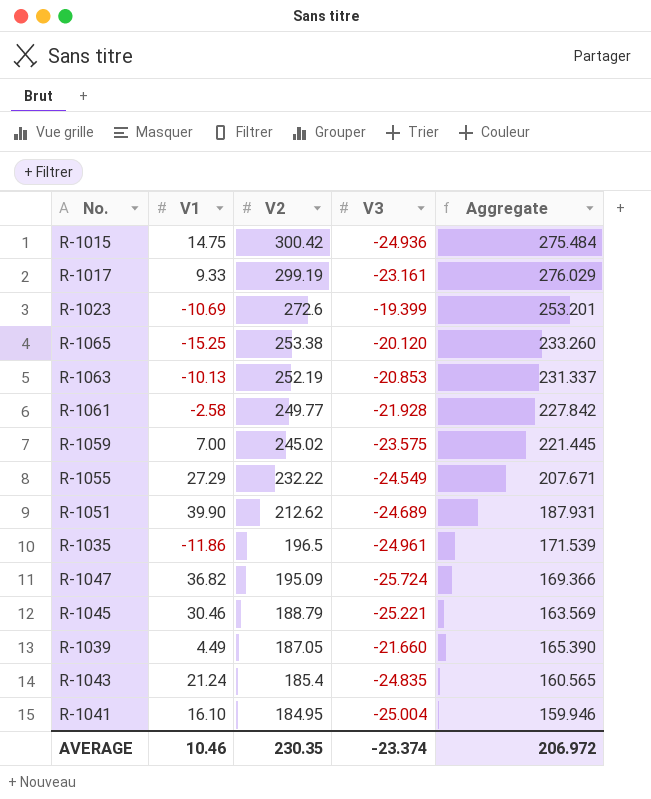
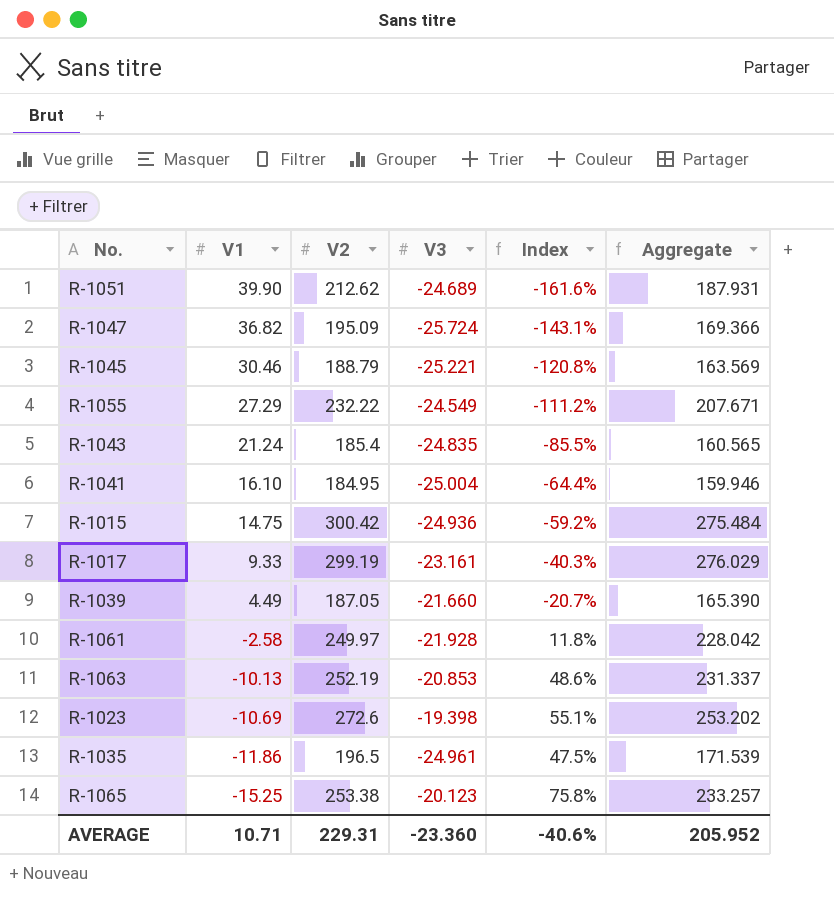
row order: V2 descending -> V1 descending
column Index | formula: none -> [V1] / [V3]
row R-1059: 7.00 | 245.02 | -23.575 | 221.445 -> none
R-1061 | V2: 249.77 -> 249.97
R-1061 | Aggregate: 227.842 -> 228.042
R-1023 | V3: -19.399 -> -19.398
R-1023 | Aggregate: 253.201 -> 253.202
R-1065 | V3: -20.120 -> -20.123
R-1065 | Aggregate: 233.260 -> 233.257
AVERAGE | V1: 10.46 -> 10.71
AVERAGE | V2: 230.35 -> 229.31
AVERAGE | V3: -23.374 -> -23.360
AVERAGE | Aggregate: 206.972 -> 205.952

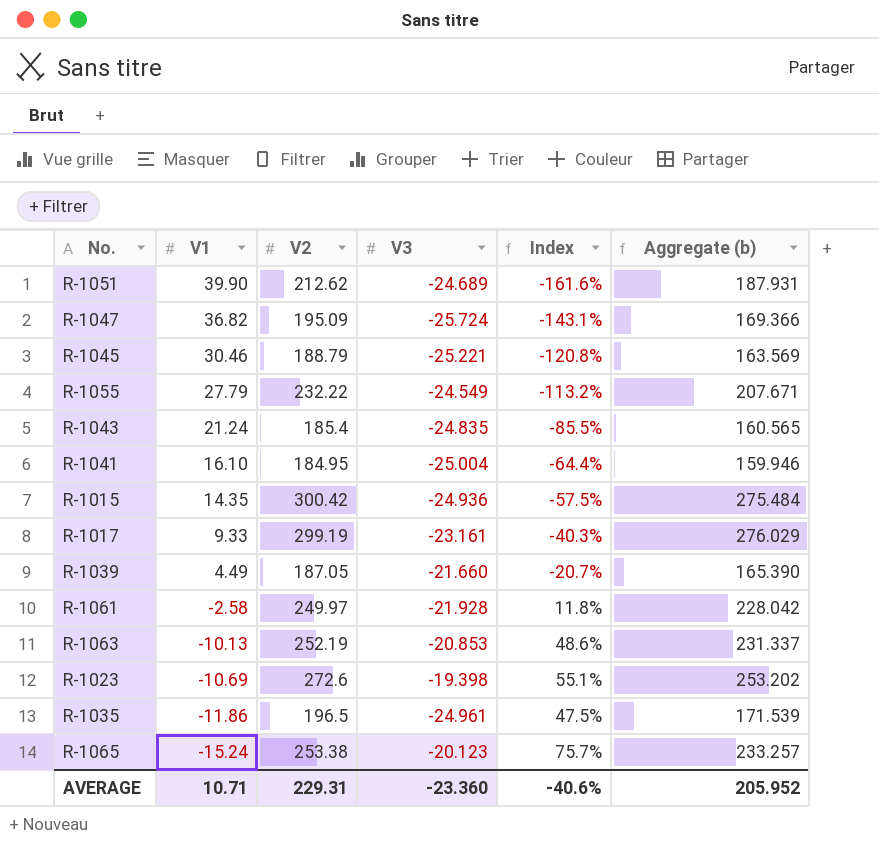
column name: Aggregate -> Aggregate (b)
R-1055 | V1: 27.29 -> 27.79
R-1055 | Index: -111.2% -> -113.2%
R-1015 | V1: 14.75 -> 14.35
R-1015 | Index: -59.2% -> -57.5%
R-1065 | V1: -15.25 -> -15.24
R-1065 | Index: 75.8% -> 75.7%

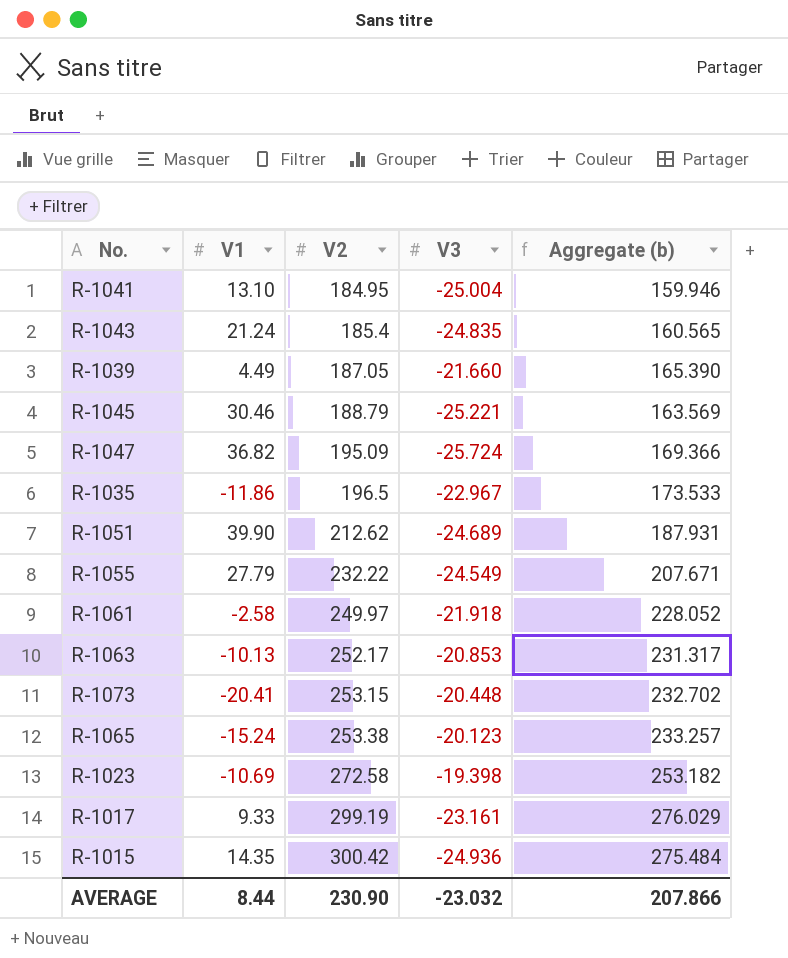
row order: V1 descending -> V2 ascending
column Index | formula: [V1] / [V3] -> none
R-1041 | V1: 16.10 -> 13.10
R-1035 | V3: -24.961 -> -22.967
R-1035 | Aggregate (b): 171.539 -> 173.533
R-1061 | V3: -21.928 -> -21.918
R-1061 | Aggregate (b): 228.042 -> 228.052
R-1063 | V2: 252.19 -> 252.17
R-1063 | Aggregate (b): 231.337 -> 231.317
row R-1073: none -> -20.41 | 253.15 | -20.448 | 232.702
R-1023 | V2: 272.6 -> 272.58
R-1023 | Aggregate (b): 253.202 -> 253.182
AVERAGE | V1: 10.71 -> 8.44
AVERAGE | V2: 229.31 -> 230.90
AVERAGE | V3: -23.360 -> -23.032
AVERAGE | Aggregate (b): 205.952 -> 207.866

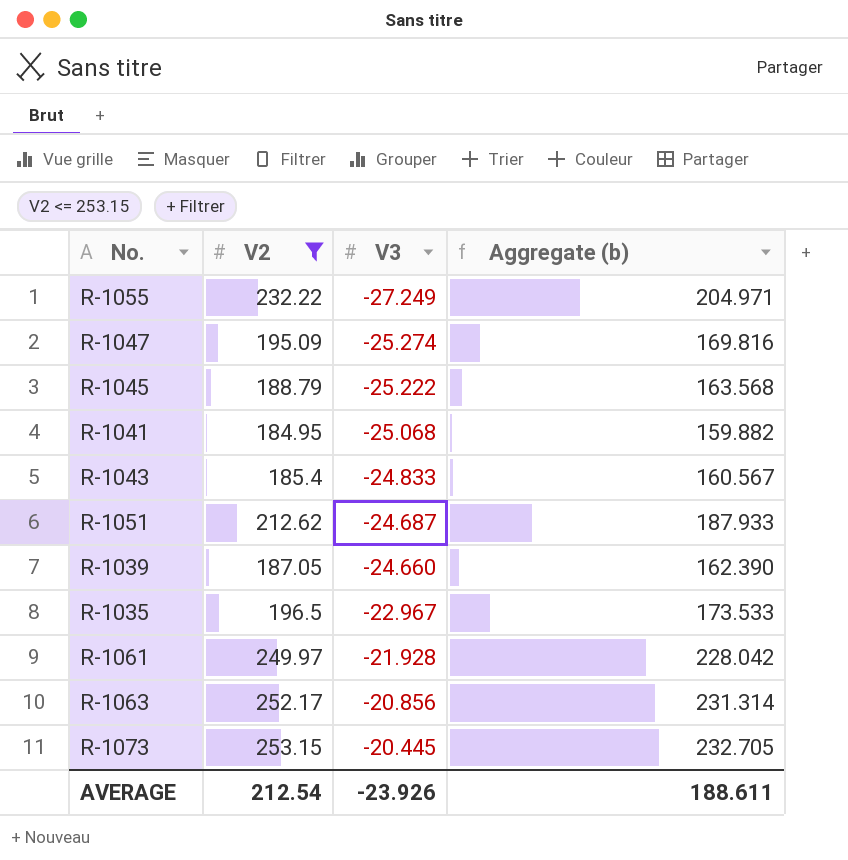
filter: none -> V2 <= 253.15
row order: V2 ascending -> V3 ascending
column V1 | position: 2 -> none
R-1055 | V3: -24.549 -> -27.249
R-1055 | Aggregate (b): 207.671 -> 204.971
R-1047 | V3: -25.724 -> -25.274
R-1047 | Aggregate (b): 169.366 -> 169.816
R-1045 | V3: -25.221 -> -25.222
R-1045 | Aggregate (b): 163.569 -> 163.568
R-1041 | V3: -25.004 -> -25.068
R-1041 | Aggregate (b): 159.946 -> 159.882
R-1043 | V3: -24.835 -> -24.833
R-1043 | Aggregate (b): 160.565 -> 160.567
R-1051 | V3: -24.689 -> -24.687
R-1051 | Aggregate (b): 187.931 -> 187.933
R-1039 | V3: -21.660 -> -24.660
R-1039 | Aggregate (b): 165.390 -> 162.390
R-1061 | V3: -21.918 -> -21.928
R-1061 | Aggregate (b): 228.052 -> 228.042
R-1063 | V3: -20.853 -> -20.856
R-1063 | Aggregate (b): 231.317 -> 231.314
R-1073 | V3: -20.448 -> -20.445
R-1073 | Aggregate (b): 232.702 -> 232.705
AVERAGE | V2: 230.90 -> 212.54
AVERAGE | V3: -23.032 -> -23.926
AVERAGE | Aggregate (b): 207.866 -> 188.611

